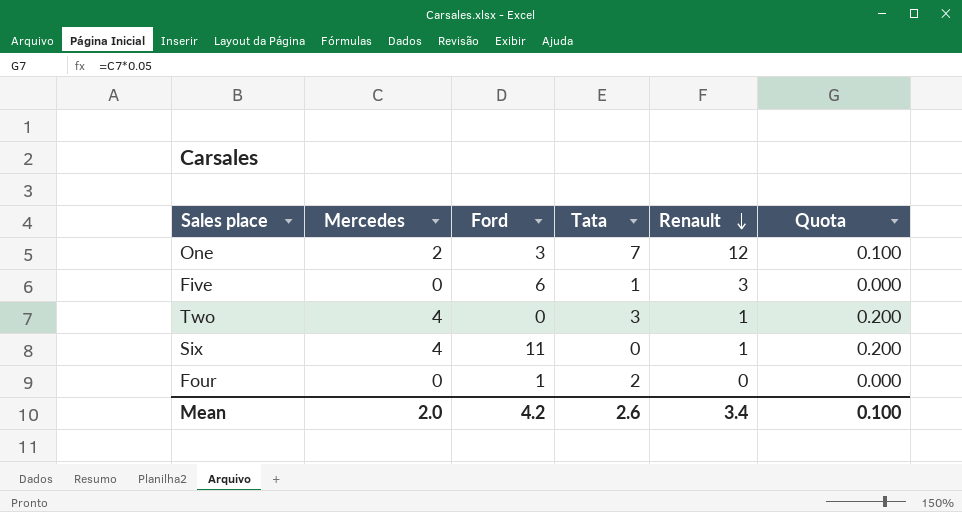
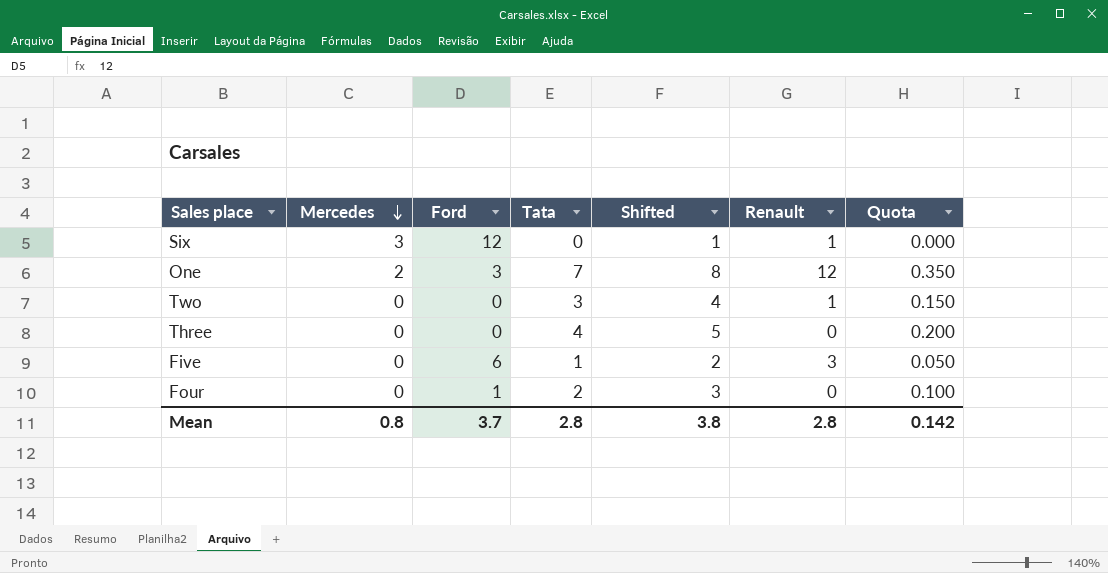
row order: Renault descending -> Mercedes descending
column Shifted | formula: none -> [Tata] + 1
column Quota | formula: [Mercedes] * 0.05 -> [Tata] * 0.05
Six | Mercedes: 4 -> 3
Six | Ford: 11 -> 12
Two | Mercedes: 4 -> 0
row Three: none -> 0 | 0 | 4 | 5 | 0 | 0.200
Mean | Mercedes: 2.0 -> 0.8
Mean | Ford: 4.2 -> 3.7
Mean | Tata: 2.6 -> 2.8
Mean | Renault: 3.4 -> 2.8
Mean | Quota: 0.100 -> 0.142

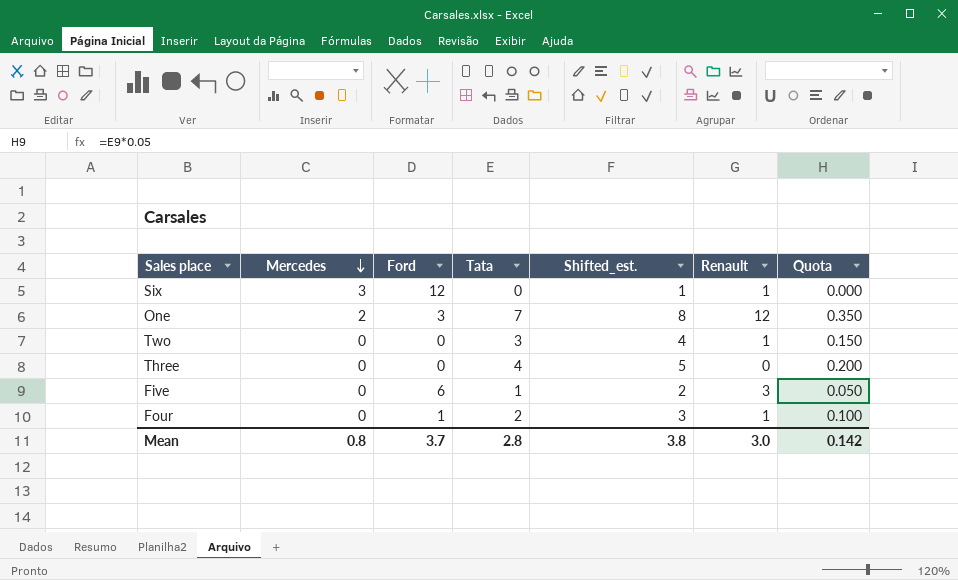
column name: Shifted -> Shifted_est.
Four | Renault: 0 -> 1
Mean | Renault: 2.8 -> 3.0

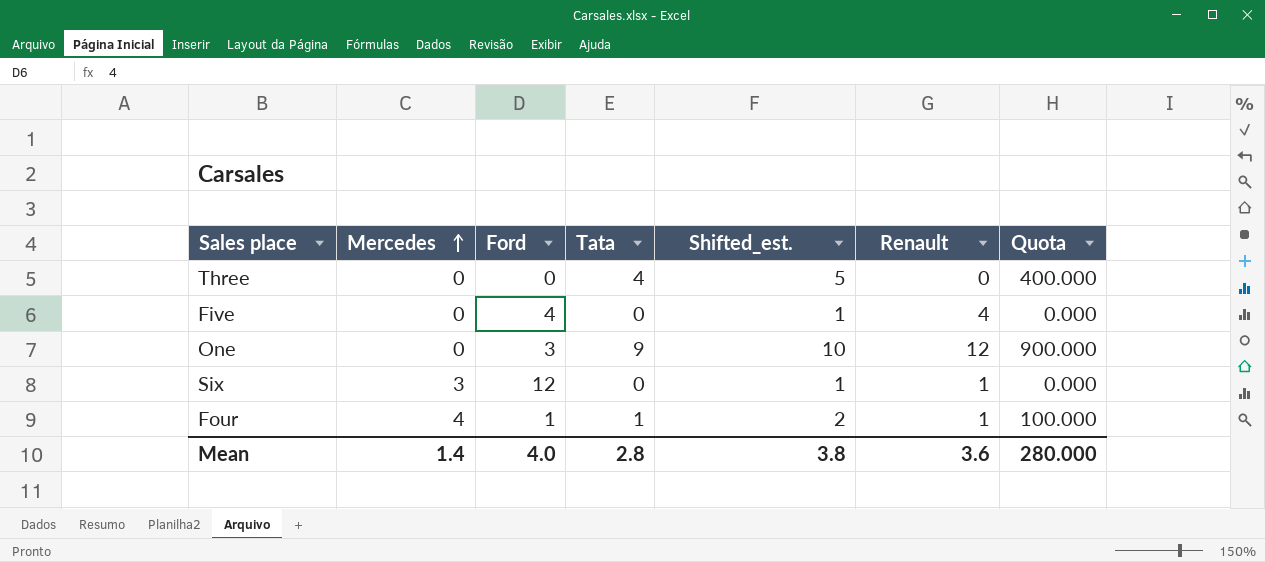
row order: Mercedes descending -> Mercedes ascending
column Quota | formula: [Tata] * 0.05 -> [Tata] * 100
row Two: 0 | 0 | 3 | 4 | 1 | 0.150 -> none
Five | Ford: 6 -> 4
Five | Tata: 1 -> 0
Five | Shifted_est.: 2 -> 1
Five | Renault: 3 -> 4
One | Mercedes: 2 -> 0
One | Tata: 7 -> 9
One | Shifted_est.: 8 -> 10
Four | Mercedes: 0 -> 4
Four | Tata: 2 -> 1
Four | Shifted_est.: 3 -> 2
Mean | Mercedes: 0.8 -> 1.4
Mean | Ford: 3.7 -> 4.0
Mean | Renault: 3.0 -> 3.6
Mean | Quota: 0.142 -> 280.000

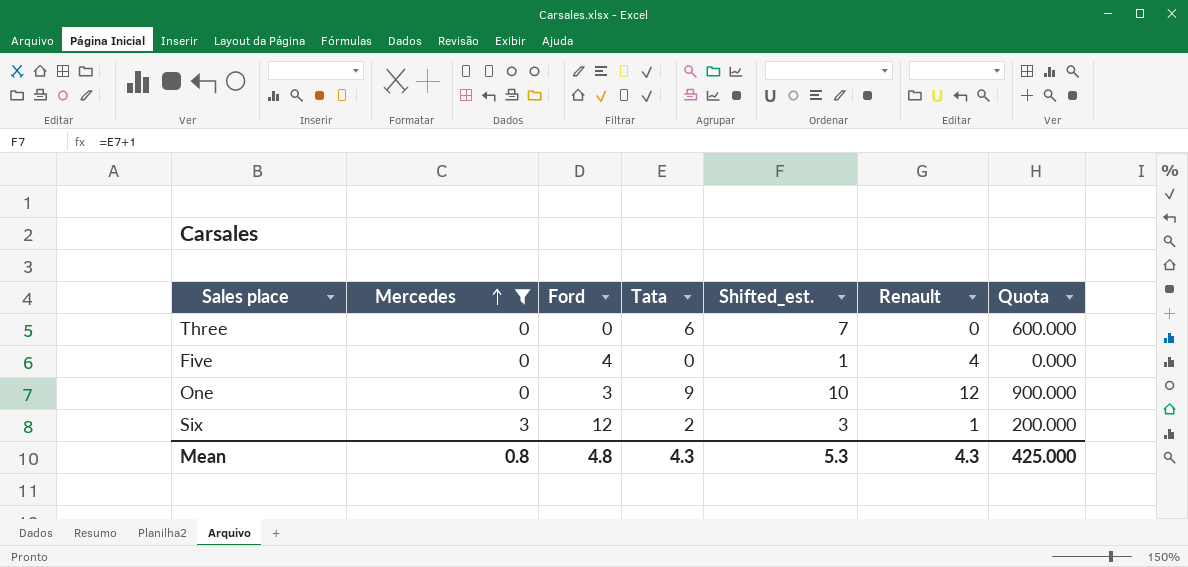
filter: none -> Mercedes != 4
Three | Tata: 4 -> 6
Three | Shifted_est.: 5 -> 7
Three | Quota: 400.000 -> 600.000
Six | Tata: 0 -> 2
Six | Shifted_est.: 1 -> 3
Six | Quota: 0.000 -> 200.000
Mean | Mercedes: 1.4 -> 0.8
Mean | Ford: 4.0 -> 4.8
Mean | Tata: 2.8 -> 4.3
Mean | Shifted_est.: 3.8 -> 5.3
Mean | Renault: 3.6 -> 4.3
Mean | Quota: 280.000 -> 425.000

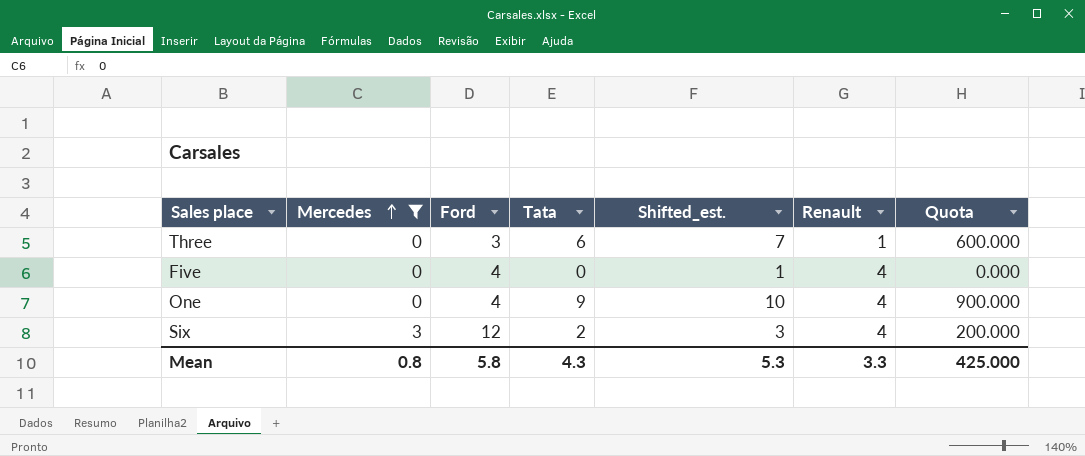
Three | Ford: 0 -> 3
Three | Renault: 0 -> 1
One | Ford: 3 -> 4
One | Renault: 12 -> 4
Six | Renault: 1 -> 4
Mean | Ford: 4.8 -> 5.8
Mean | Renault: 4.3 -> 3.3

